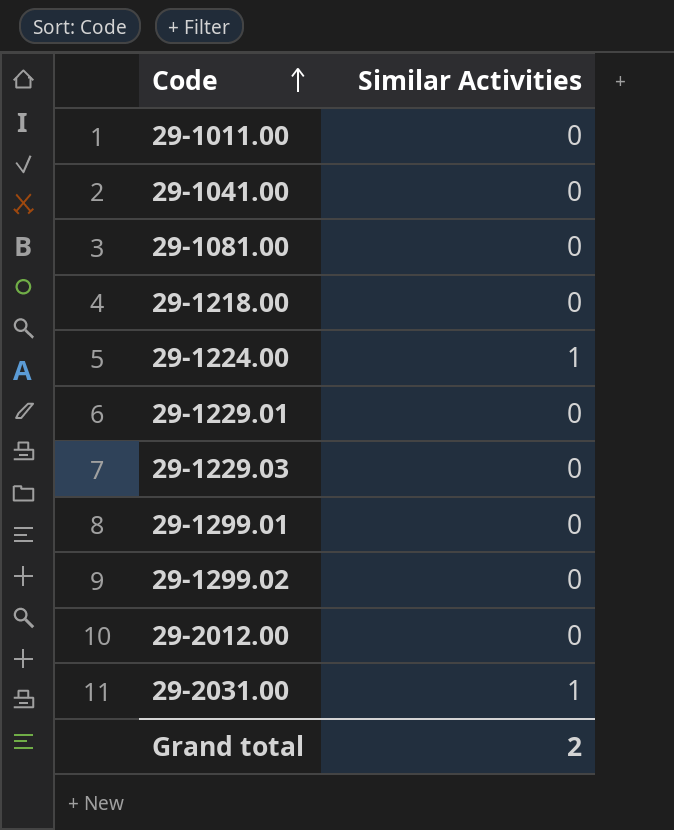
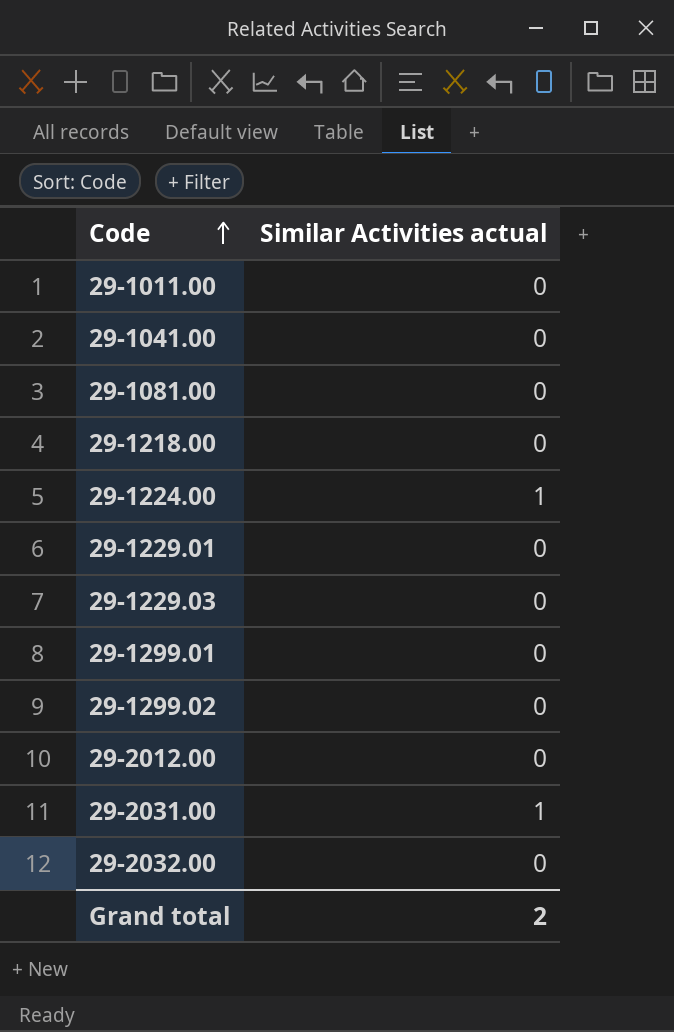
column name: Similar Activities -> Similar Activities actual
row 29-2032.00: none -> 0

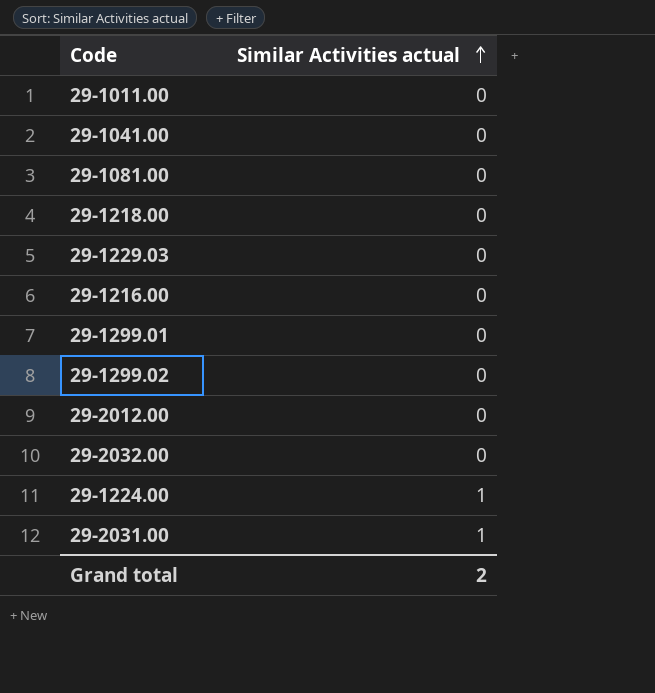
row order: Code ascending -> Similar Activities actual ascending
row 29-1229.01: 0 -> none
row 29-1216.00: none -> 0

